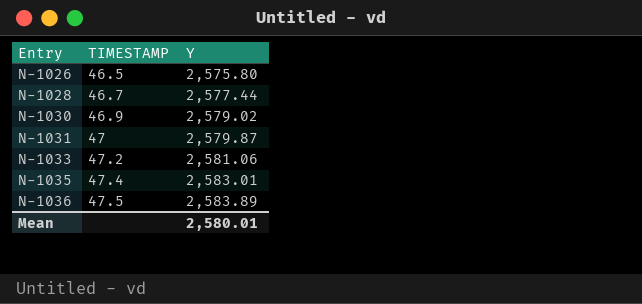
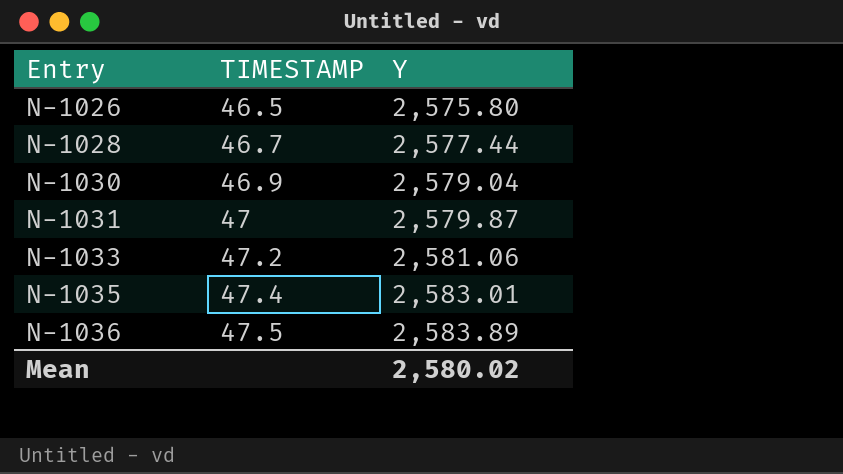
N-1030 | Y: 2,579.02 -> 2,579.04
Mean | Y: 2,580.01 -> 2,580.02

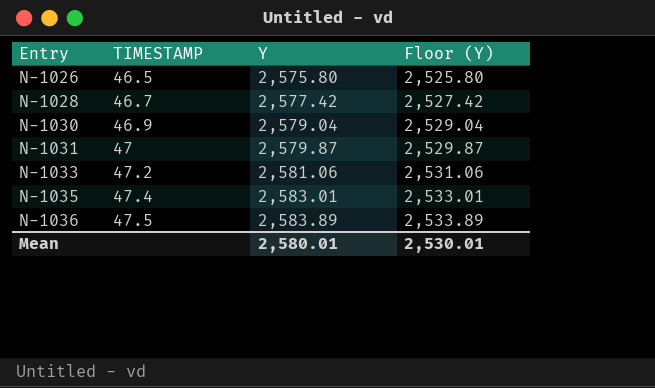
column Floor (Y) | formula: none -> [Y] - 50
N-1028 | Y: 2,577.44 -> 2,577.42
Mean | Y: 2,580.02 -> 2,580.01

